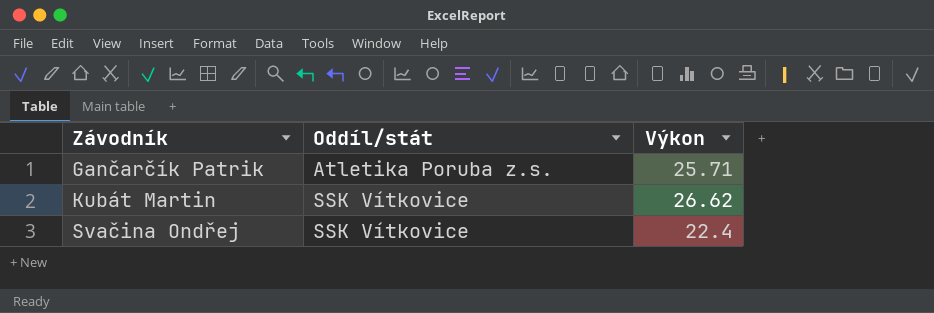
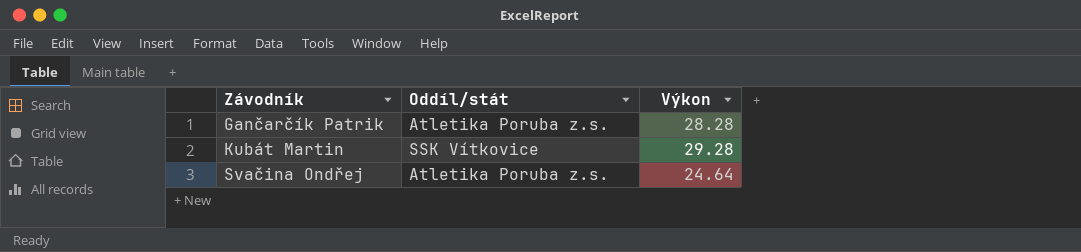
Gančarčík Patrik | Výkon: 25.71 -> 28.28
Kubát Martin | Výkon: 26.62 -> 29.28
Svačina Ondřej | Oddíl/stát: SSK Vítkovice -> Atletika Poruba z.s.
Svačina Ondřej | Výkon: 22.4 -> 24.64

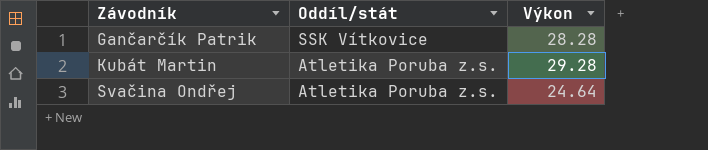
Gančarčík Patrik | Oddíl/stát: Atletika Poruba z.s. -> SSK Vítkovice
Kubát Martin | Oddíl/stát: SSK Vítkovice -> Atletika Poruba z.s.

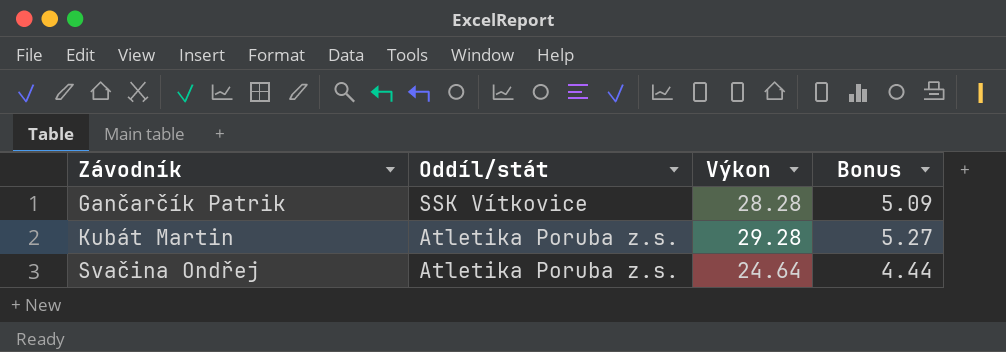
column Bonus | formula: none -> [Výkon] * 0.18

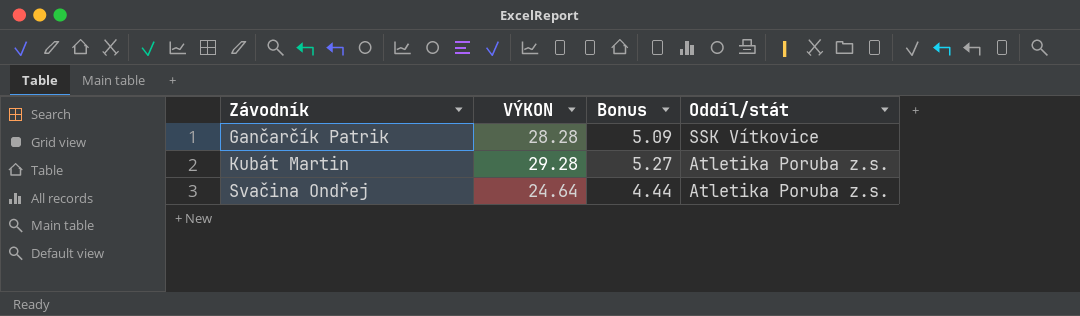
column name: Výkon -> VÝKON
column Oddíl/stát | position: 2 -> 4

